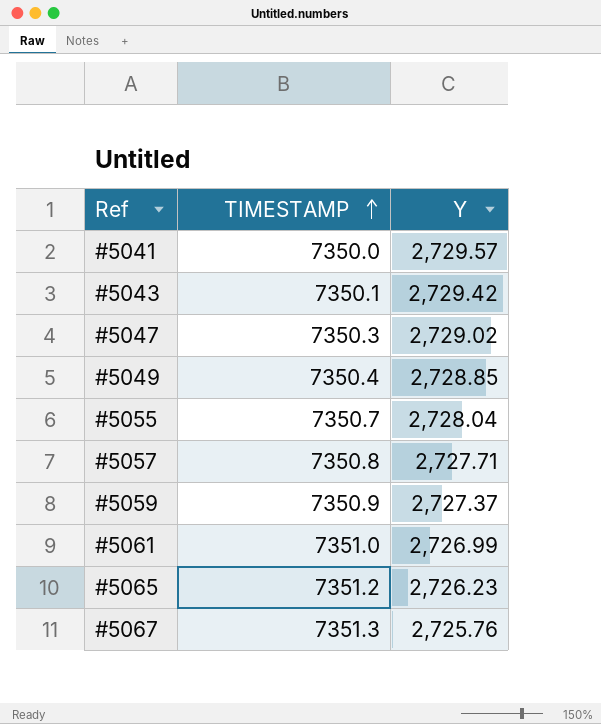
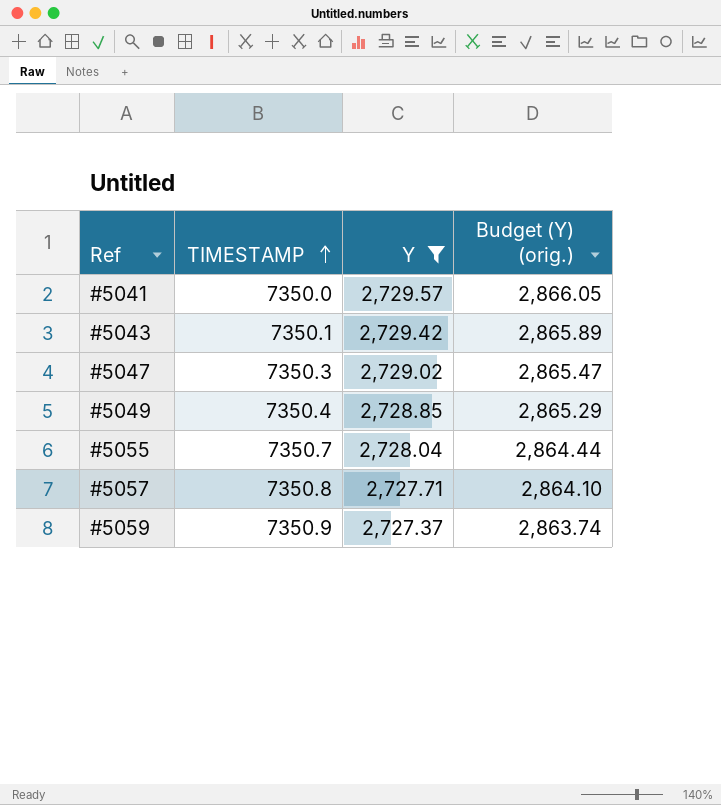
filter: none -> Y >= 2,727.37
column Budget (Y) (orig.) | formula: none -> [Y] * 1.05

